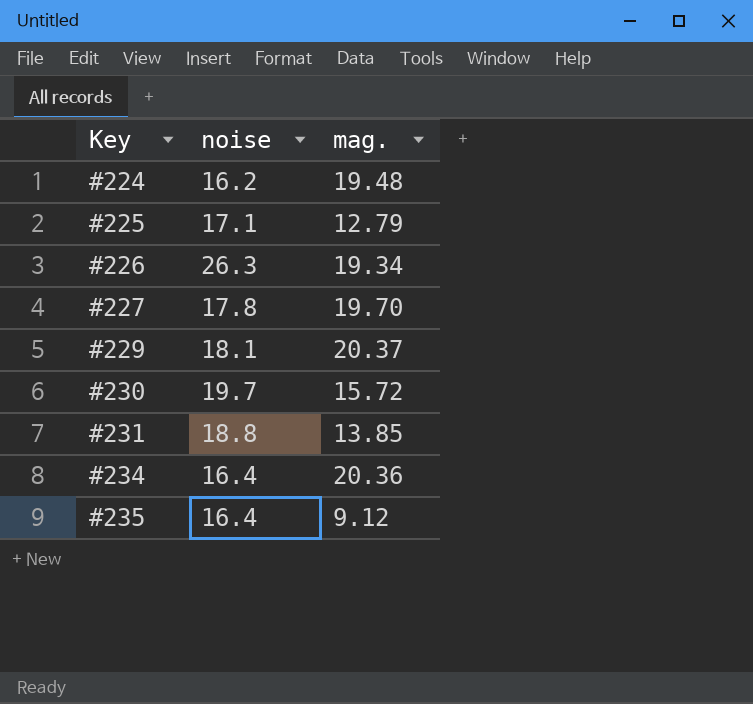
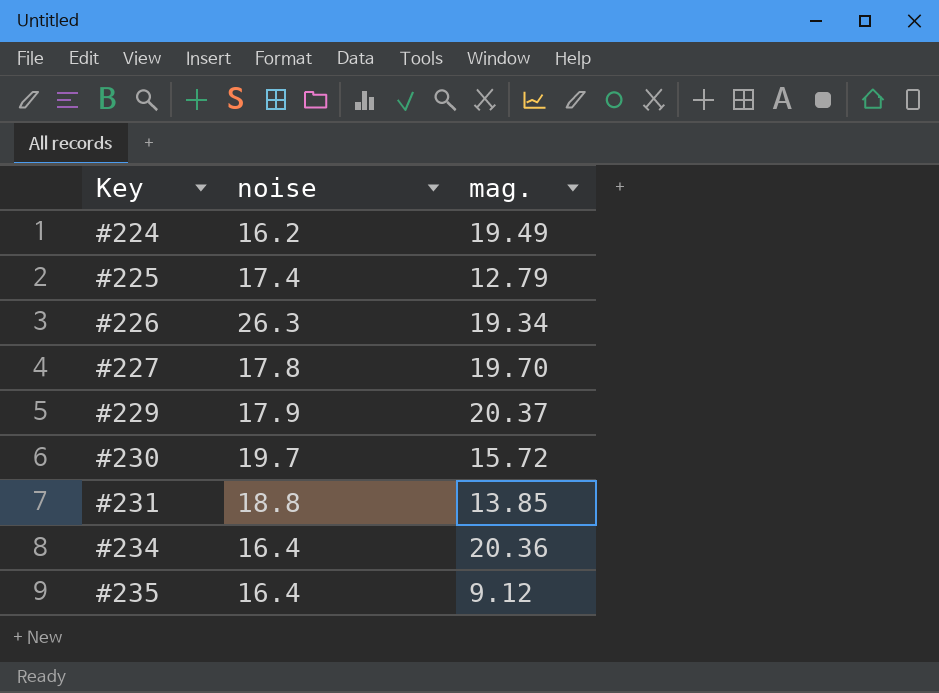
#224 | mag.: 19.48 -> 19.49
#225 | noise: 17.1 -> 17.4
#229 | noise: 18.1 -> 17.9

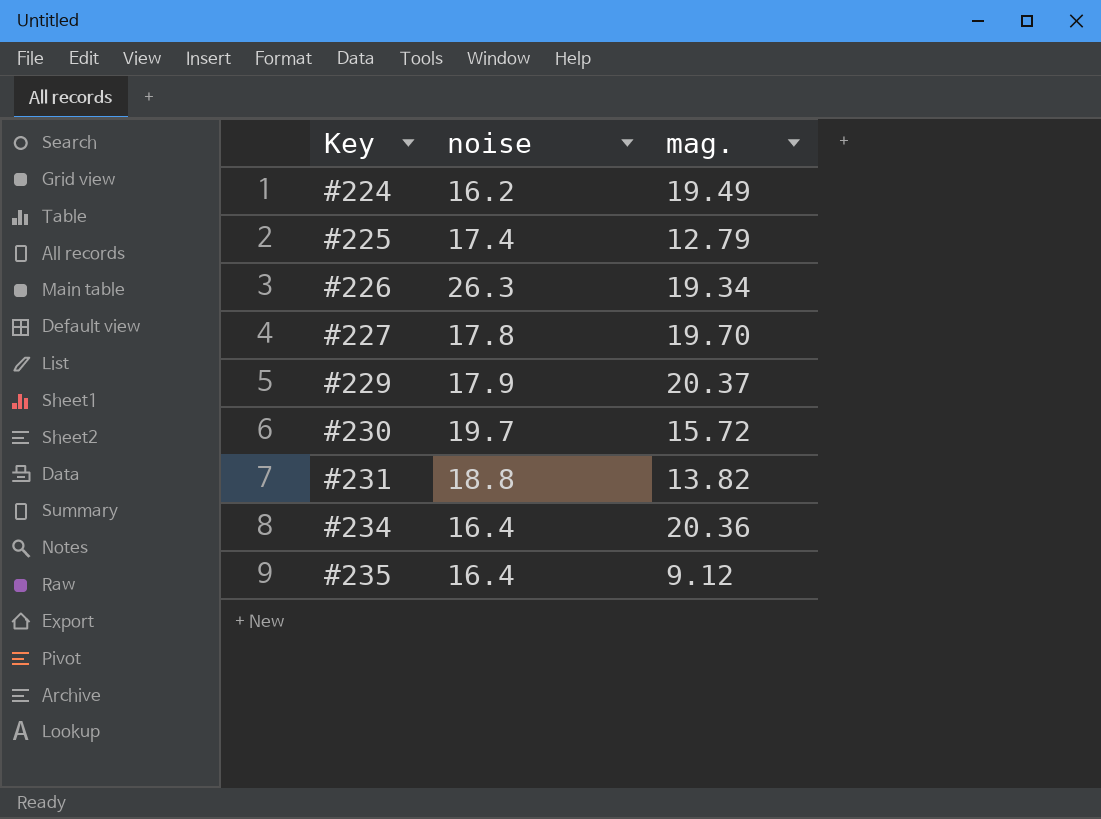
#231 | mag.: 13.85 -> 13.82

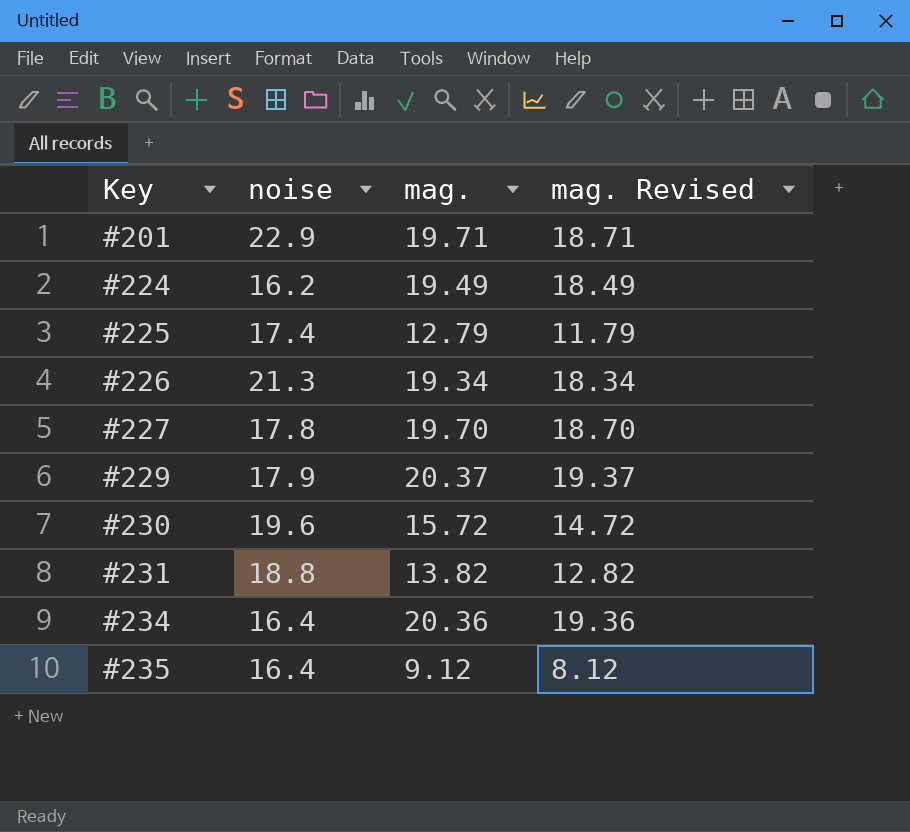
column mag. Revised | formula: none -> [mag.] - 1
row #201: none -> 22.9 | 19.71 | 18.71
#226 | noise: 26.3 -> 21.3
#230 | noise: 19.7 -> 19.6

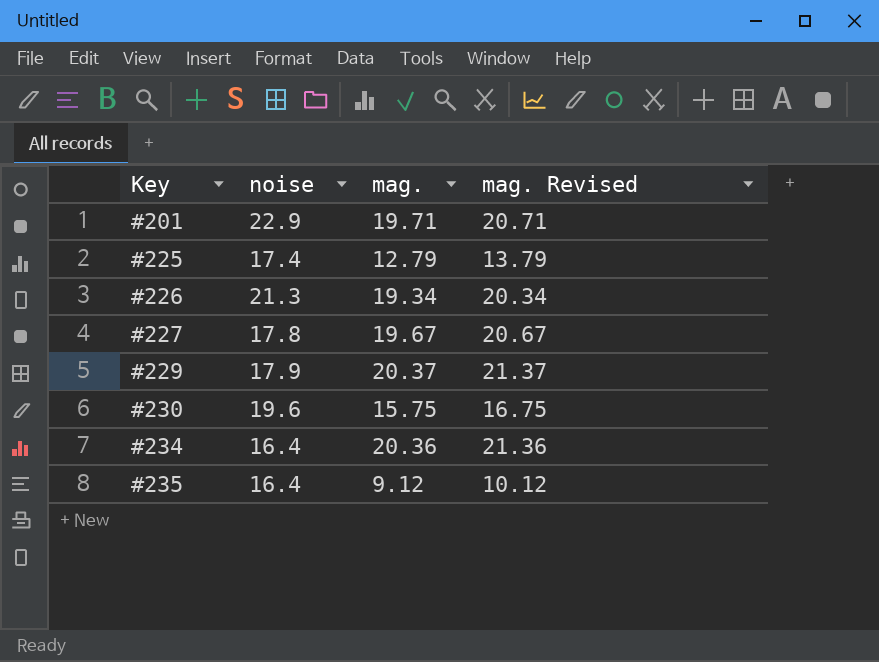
column mag. Revised | formula: [mag.] - 1 -> [mag.] + 1
row #224: 16.2 | 19.49 | 18.49 -> none
row #231: 18.8 | 13.82 | 12.82 -> none
#227 | mag.: 19.70 -> 19.67
#230 | mag.: 15.72 -> 15.75

